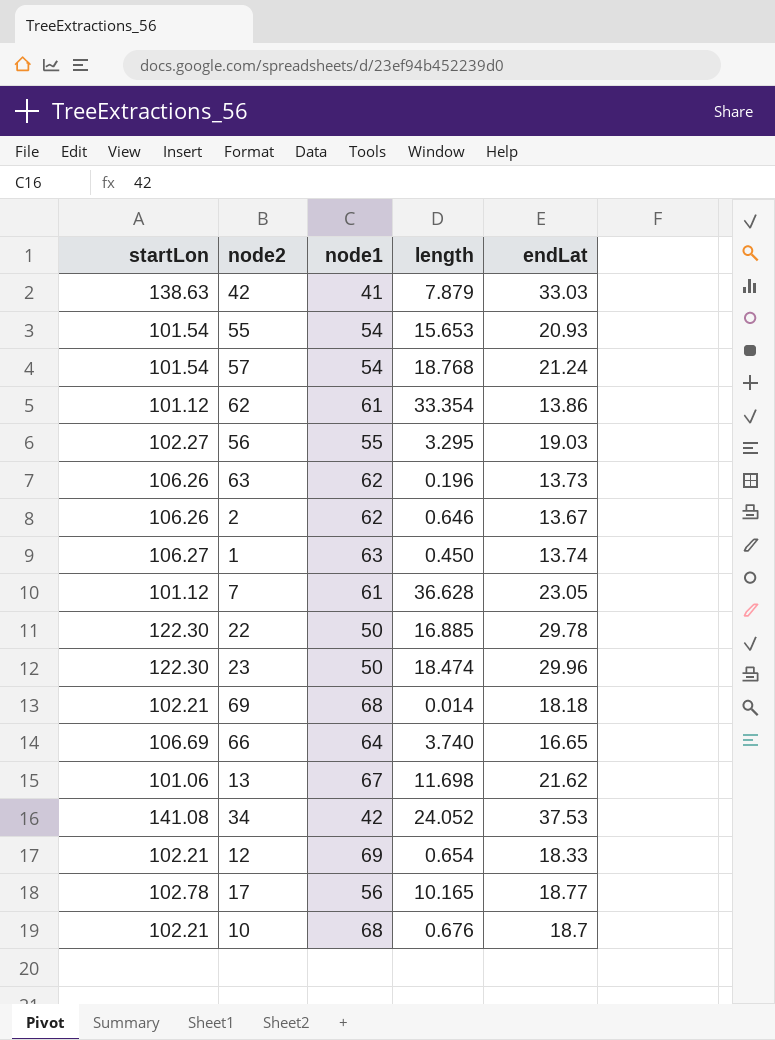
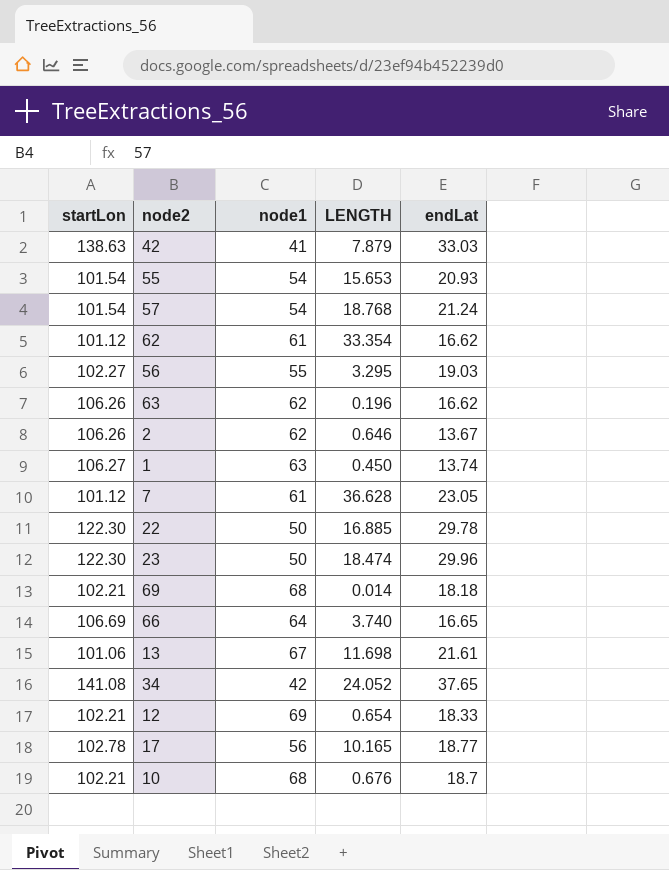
column name: length -> LENGTH
62 | endLat: 13.86 -> 16.62
63 | endLat: 13.73 -> 16.62
13 | endLat: 21.62 -> 21.61
34 | endLat: 37.53 -> 37.65

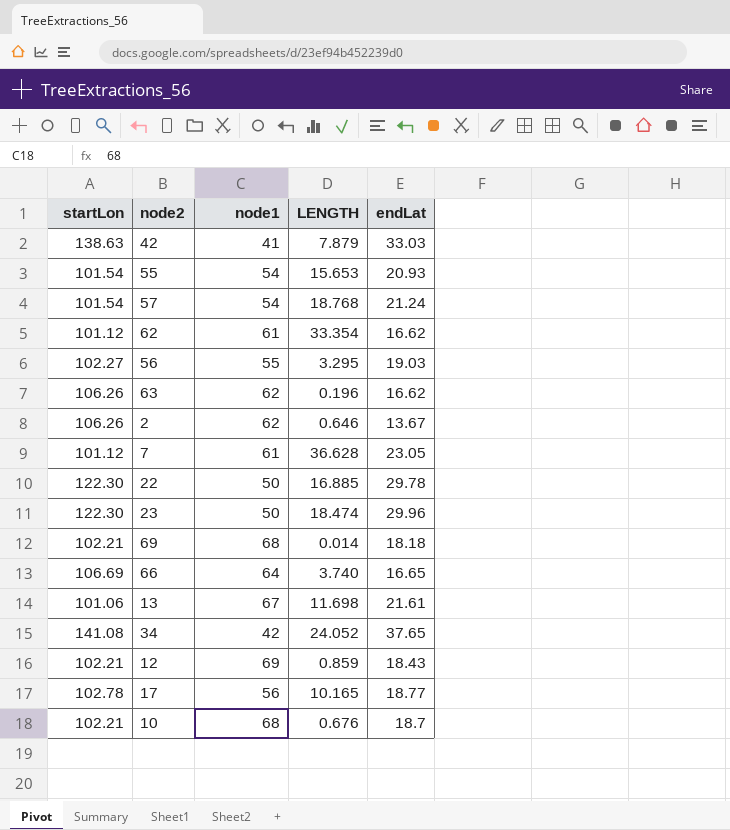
row 1: 106.27 | 63 | 0.450 | 13.74 -> none
12 | LENGTH: 0.654 -> 0.859
12 | endLat: 18.33 -> 18.43

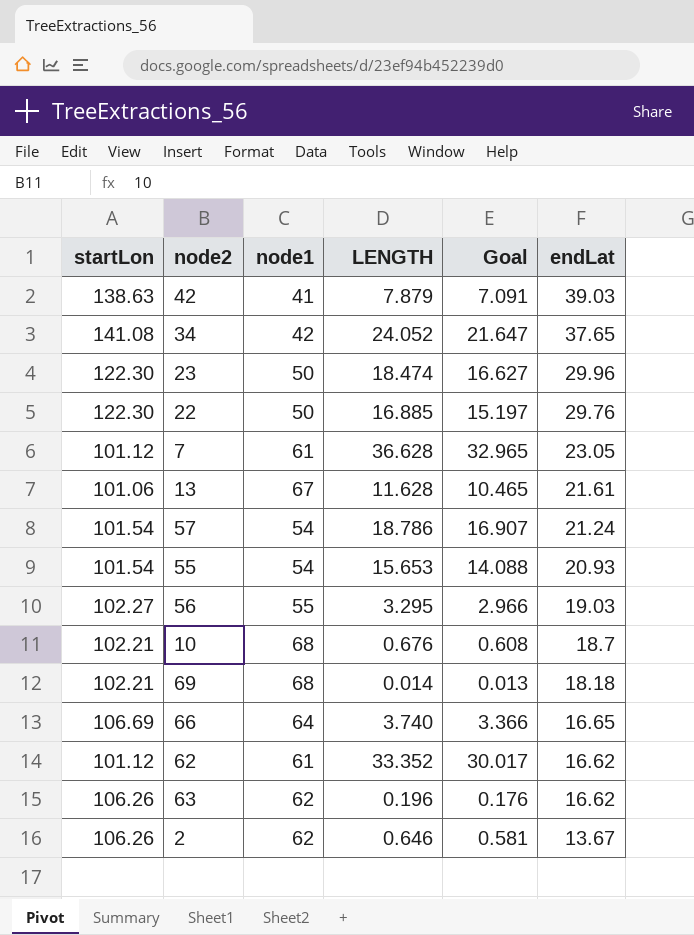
row order: none -> endLat descending
column Goal | formula: none -> [LENGTH] * 0.9
row 12: 102.21 | 69 | 0.859 | 18.43 -> none
row 17: 102.78 | 56 | 10.165 | 18.77 -> none
42 | endLat: 33.03 -> 39.03
22 | endLat: 29.78 -> 29.76
13 | LENGTH: 11.698 -> 11.628
57 | LENGTH: 18.768 -> 18.786
62 | LENGTH: 33.354 -> 33.352

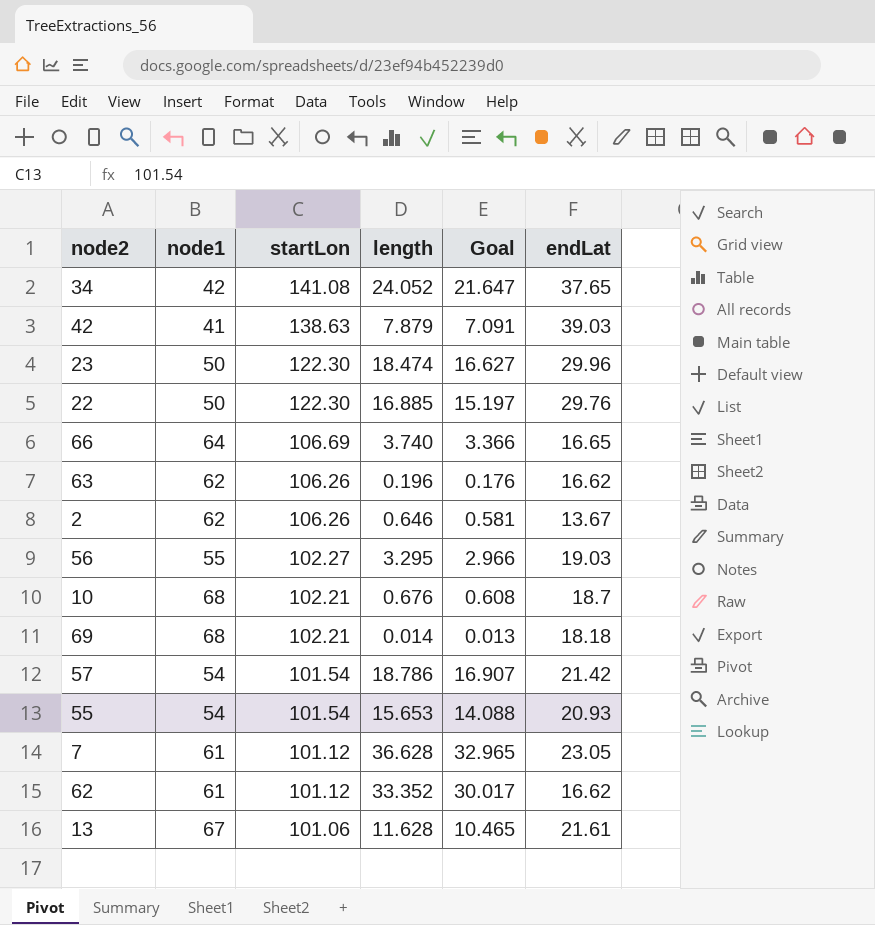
row order: endLat descending -> startLon descending
column startLon | position: 1 -> 3
column name: LENGTH -> length
57 | endLat: 21.24 -> 21.42

